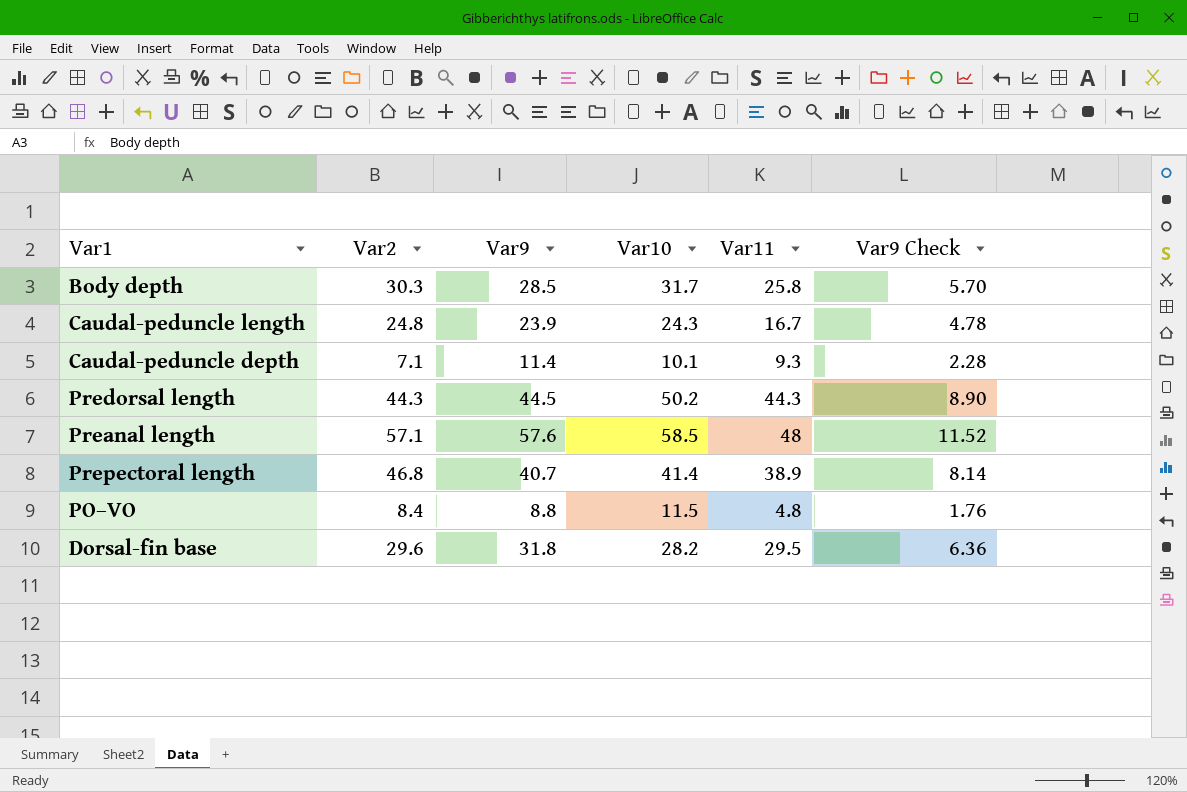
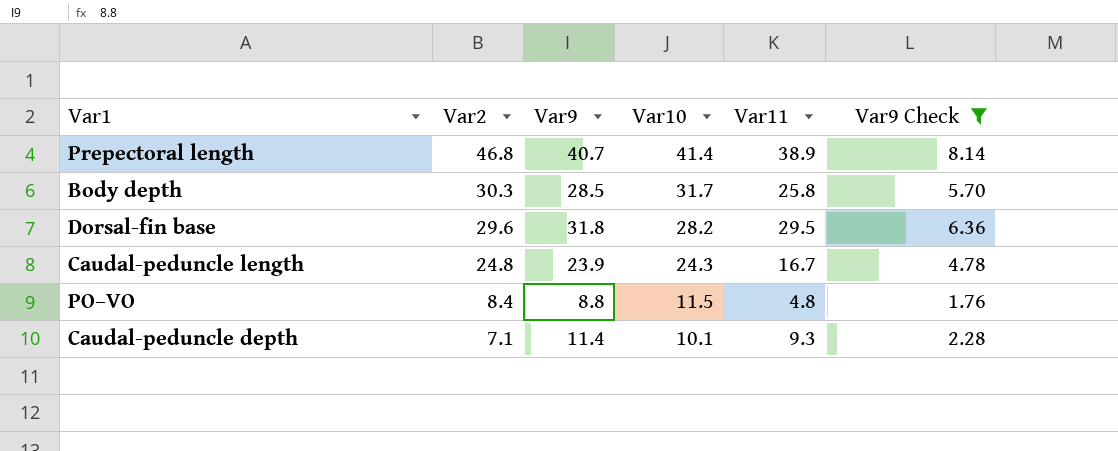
filter: none -> Var9 Check <= 8.14
row order: none -> Var2 descending

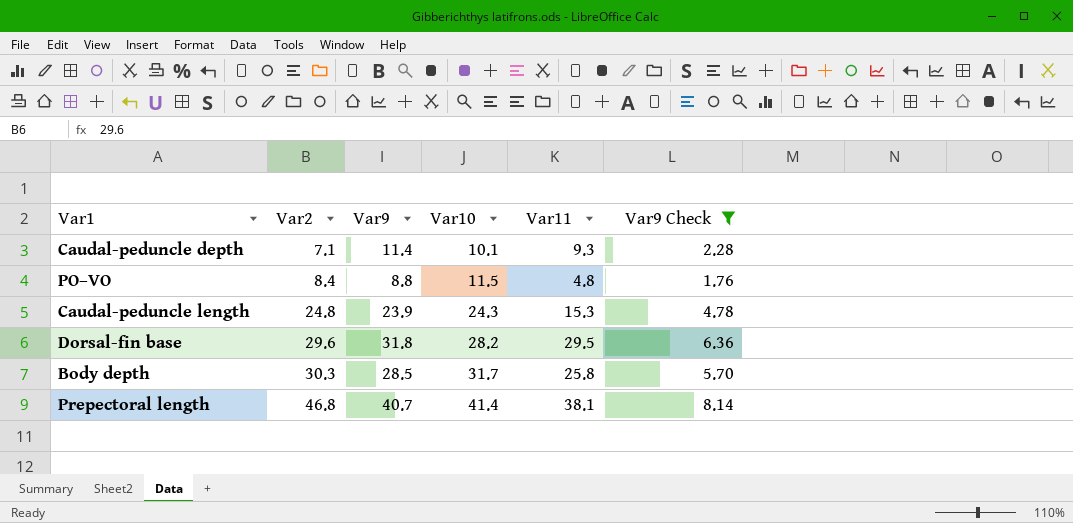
row order: Var2 descending -> Var2 ascending
Caudal-peduncle length | Var11: 16.7 -> 15.3
Prepectoral length | Var11: 38.9 -> 38.1

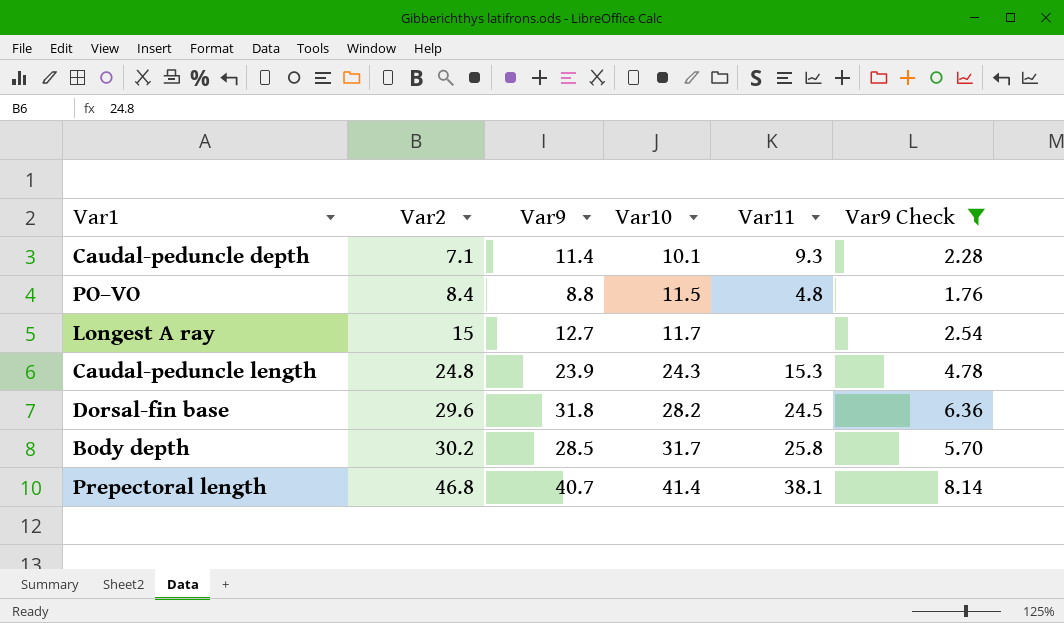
row Longest A ray: none -> 15 | 12.7 | 11.7 | none | 2.54
Dorsal-fin base | Var11: 29.5 -> 24.5
Body depth | Var2: 30.3 -> 30.2

